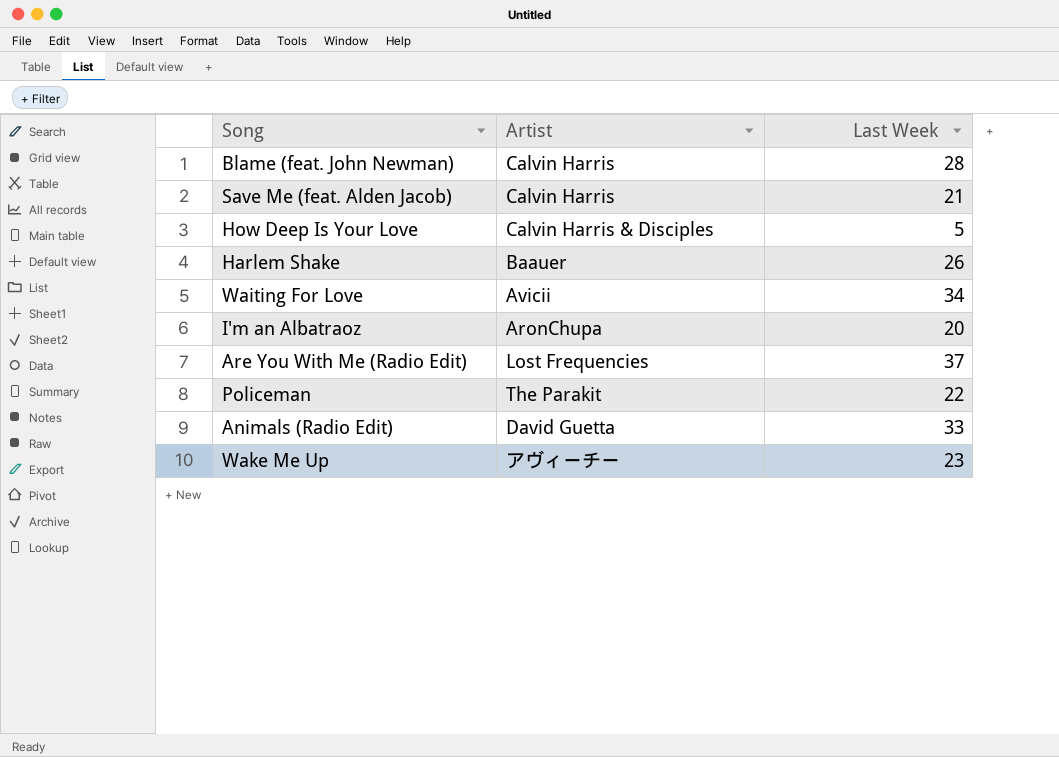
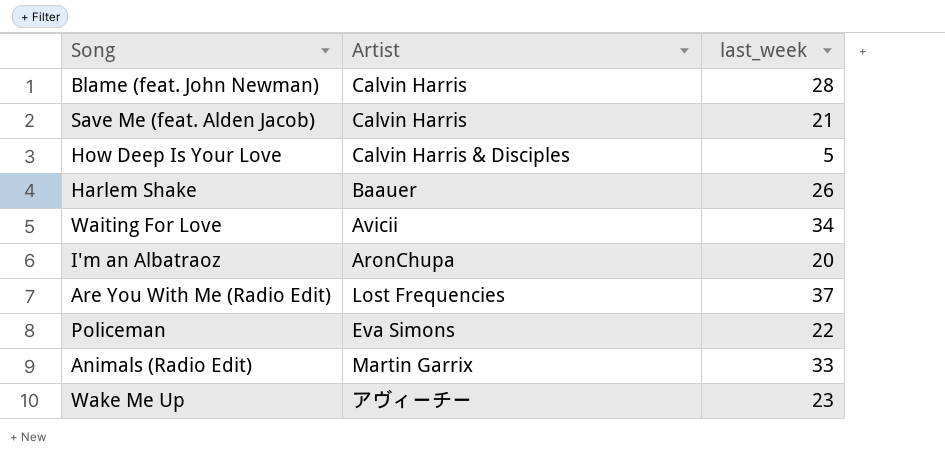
column name: Last Week -> last_week
Policeman | Artist: The Parakit -> Eva Simons
Animals (Radio Edit) | Artist: David Guetta -> Martin Garrix

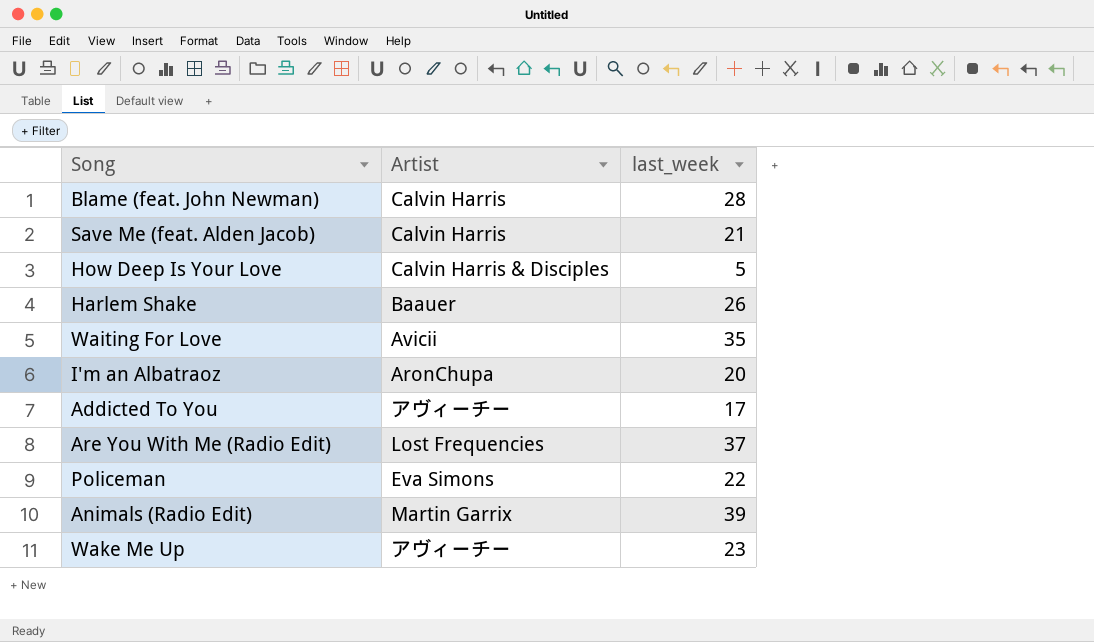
Waiting For Love | last_week: 34 -> 35
row Addicted To You: none -> アヴィーチー | 17
Animals (Radio Edit) | last_week: 33 -> 39

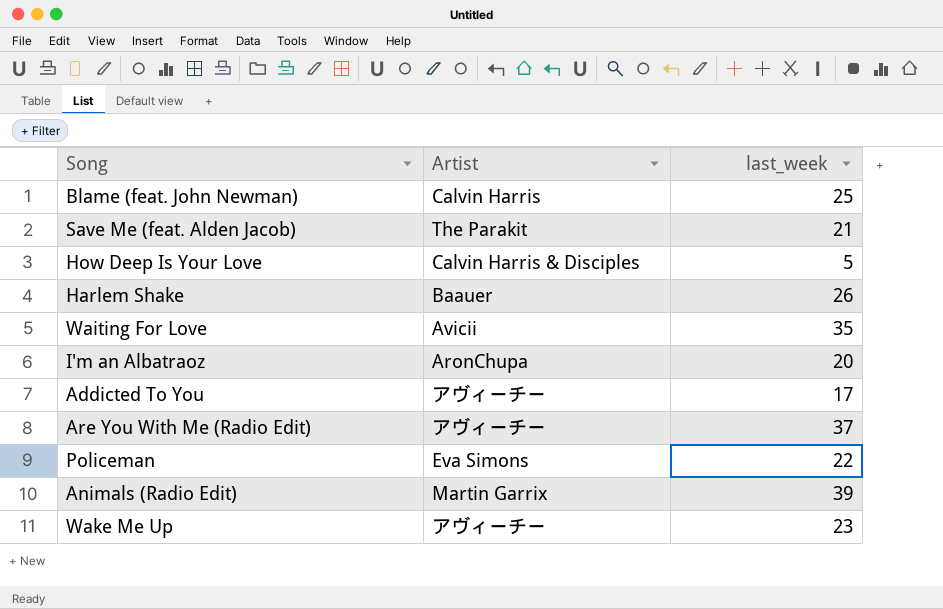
Blame (feat. John Newman) | last_week: 28 -> 25
Save Me (feat. Alden Jacob) | Artist: Calvin Harris -> The Parakit
Are You With Me (Radio Edit) | Artist: Lost Frequencies -> アヴィーチー

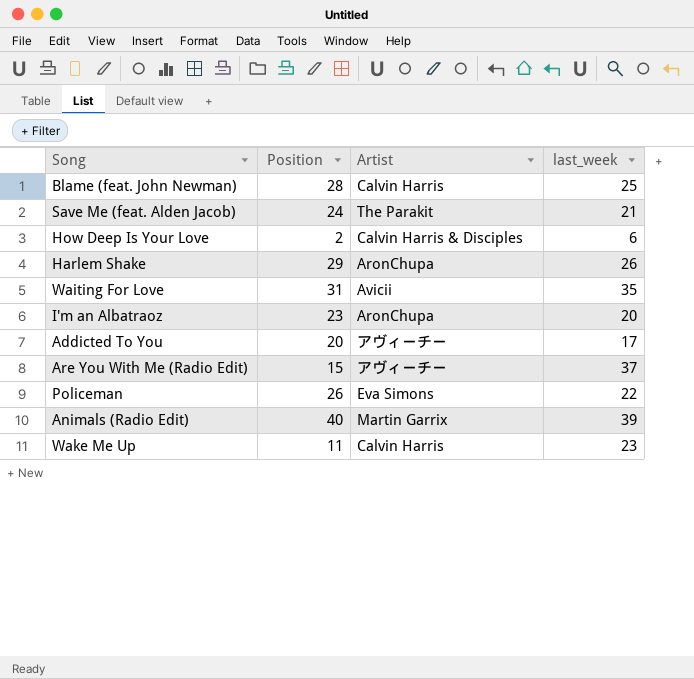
column Position | position: none -> 2
How Deep Is Your Love | last_week: 5 -> 6
Harlem Shake | Artist: Baauer -> AronChupa
Wake Me Up | Artist: アヴィーチー -> Calvin Harris

